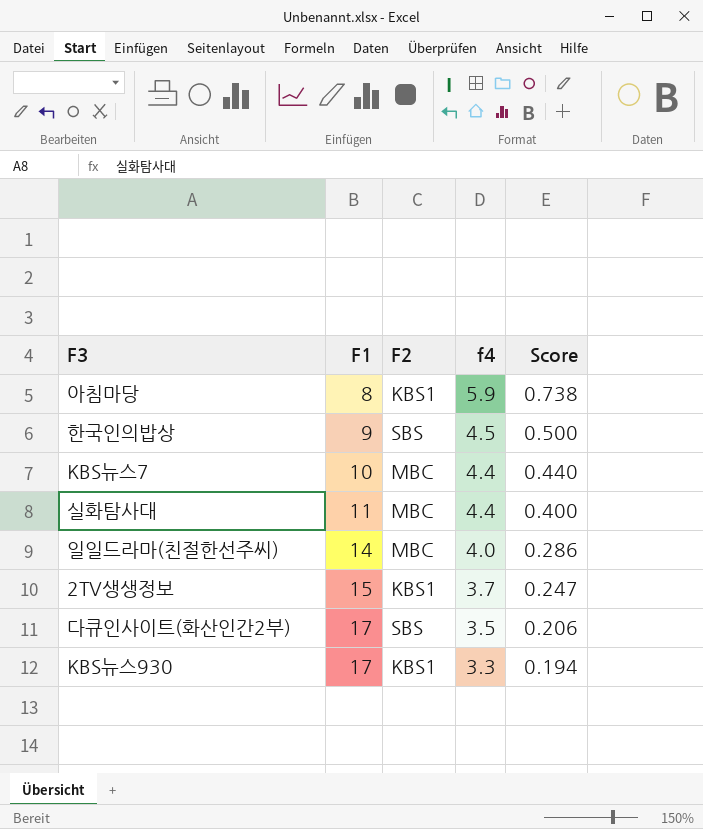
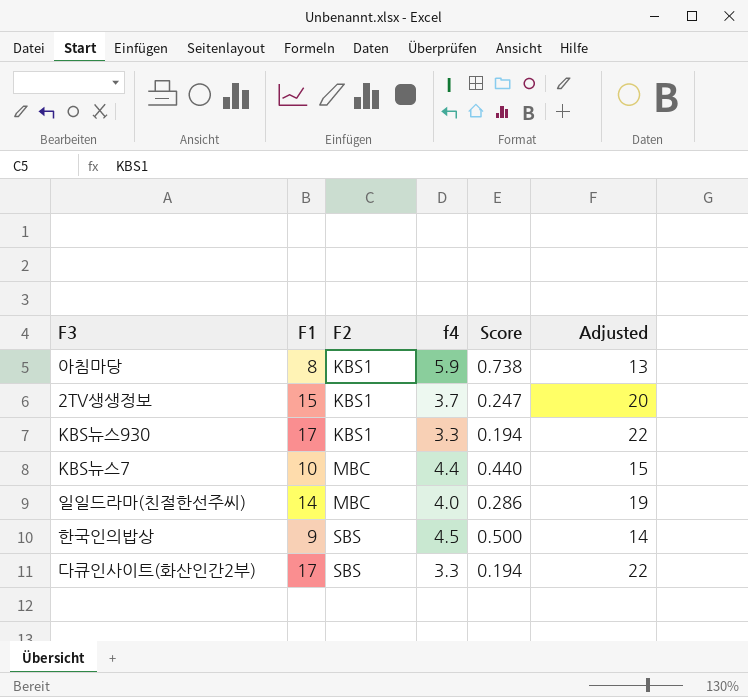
row order: F1 ascending -> F2 ascending
column Adjusted | formula: none -> [F1] + 5
row 실화탐사대: 11 | MBC | 4.4 | 0.400 -> none
다큐인사이트(화산인간2부) | f4: 3.5 -> 3.3
다큐인사이트(화산인간2부) | Score: 0.206 -> 0.194

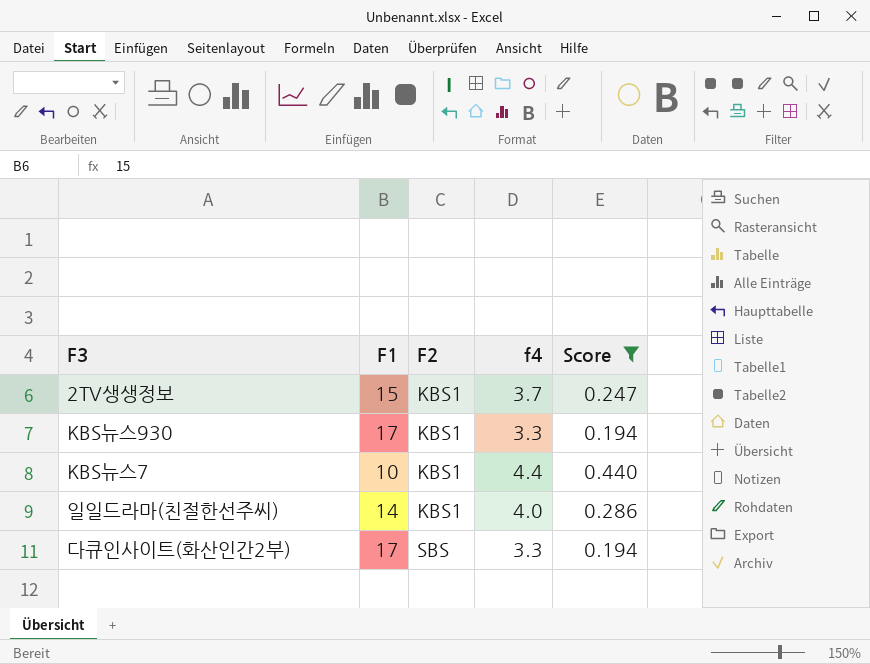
filter: none -> Score <= 0.440
column Adjusted | formula: [F1] + 5 -> none
KBS뉴스7 | F2: MBC -> KBS1
일일드라마(친절한선주씨) | F2: MBC -> KBS1

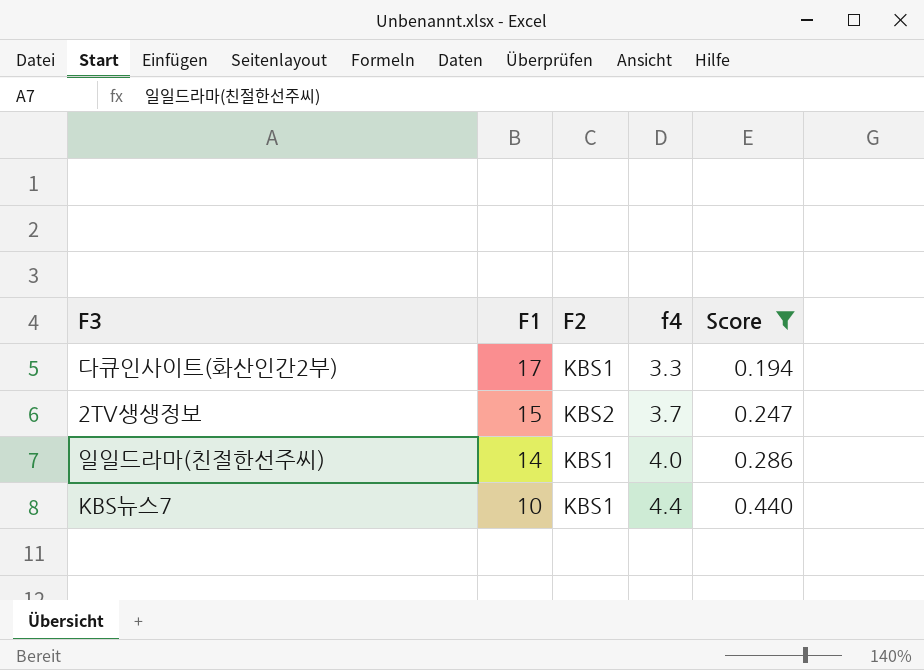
row order: F2 ascending -> F1 descending
row KBS뉴스930: 17 | KBS1 | 3.3 | 0.194 -> none
다큐인사이트(화산인간2부) | F2: SBS -> KBS1
2TV생생정보 | F2: KBS1 -> KBS2

